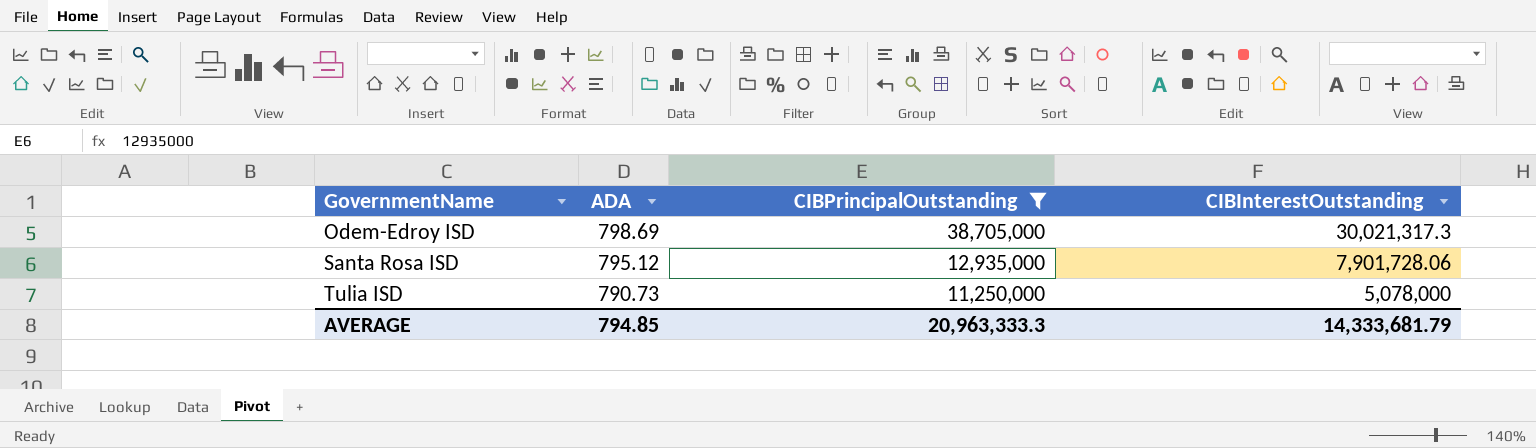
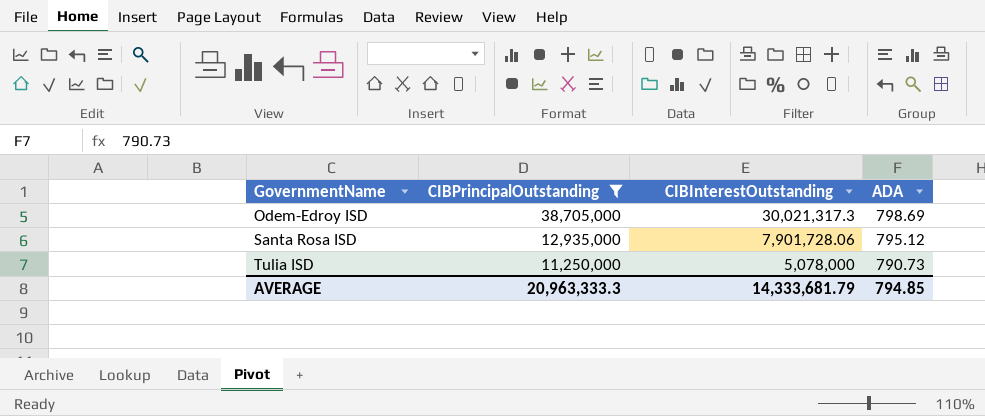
column ADA | position: 2 -> 4

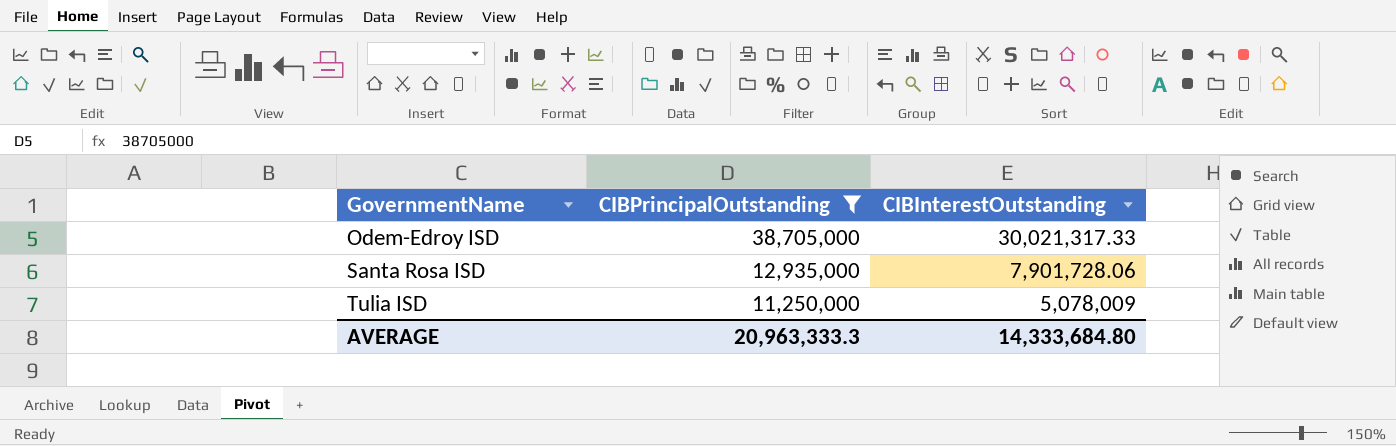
column ADA | position: 4 -> none
Odem-Edroy ISD | CIBInterestOutstanding: 30,021,317.3 -> 30,021,317.33
Tulia ISD | CIBInterestOutstanding: 5,078,000 -> 5,078,009
AVERAGE | CIBInterestOutstanding: 14,333,681.79 -> 14,333,684.80

